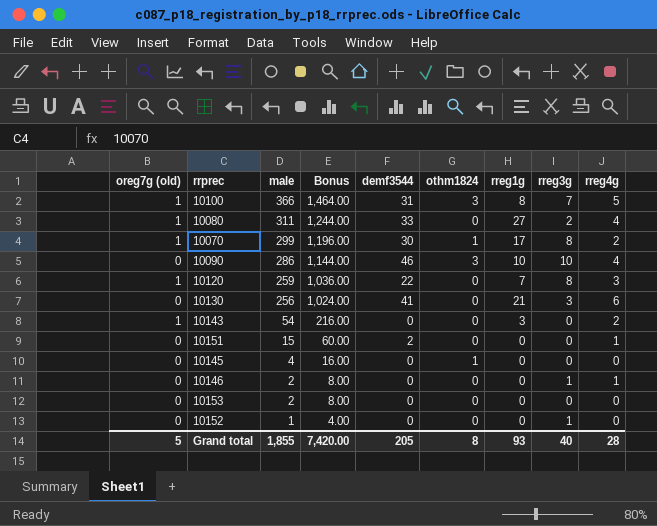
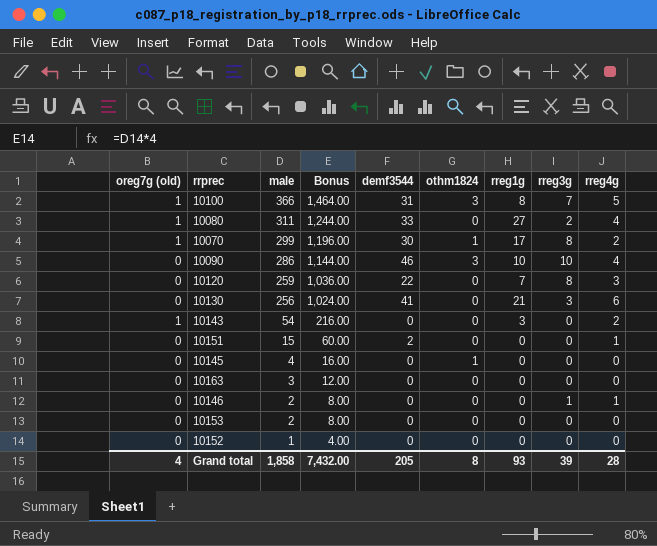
10120 | oreg7g (old): 1 -> 0
row 10163: none -> 0 | 3 | 12.00 | 0 | 0 | 0 | 0 | 0
10152 | rreg3g: 1 -> 0
Grand total | oreg7g (old): 5 -> 4
Grand total | male: 1,855 -> 1,858
Grand total | Bonus: 7,420.00 -> 7,432.00
Grand total | rreg3g: 40 -> 39

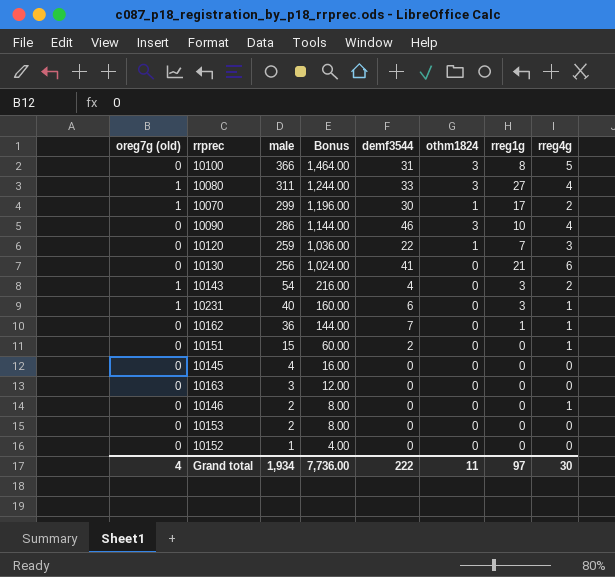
column rreg3g | position: 8 -> none
10100 | oreg7g (old): 1 -> 0
10080 | othm1824: 0 -> 3
10120 | othm1824: 0 -> 1
10143 | demf3544: 0 -> 4
row 10231: none -> 1 | 40 | 160.00 | 6 | 0 | 3 | 1
row 10162: none -> 0 | 36 | 144.00 | 7 | 0 | 1 | 1
10145 | othm1824: 1 -> 0
Grand total | male: 1,858 -> 1,934
Grand total | Bonus: 7,432.00 -> 7,736.00
Grand total | demf3544: 205 -> 222
Grand total | othm1824: 8 -> 11
Grand total | rreg1g: 93 -> 97
Grand total | rreg4g: 28 -> 30

